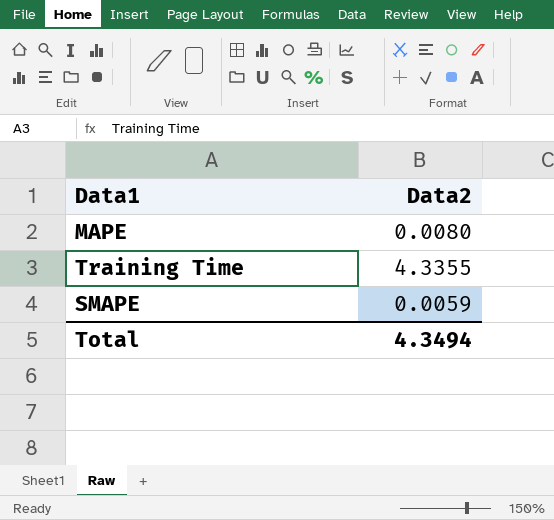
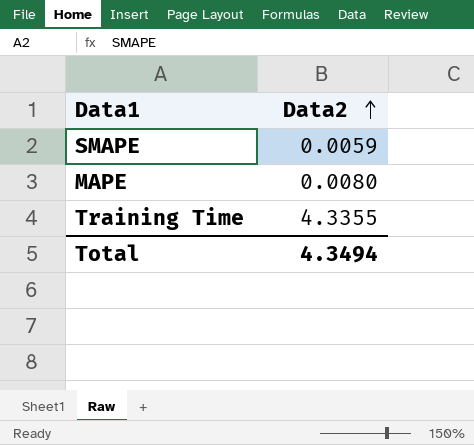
row order: none -> Data2 ascending

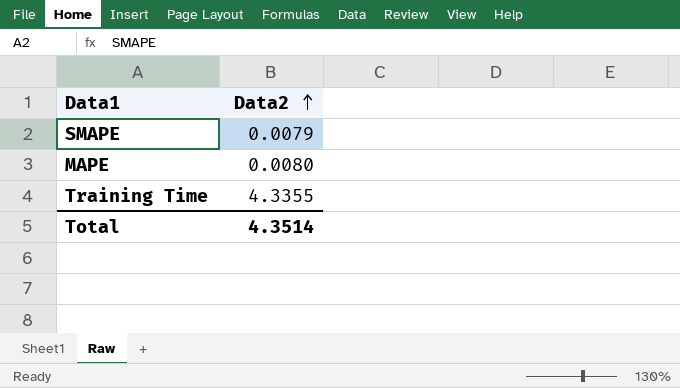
SMAPE | Data2: 0.0059 -> 0.0079
Total | Data2: 4.3494 -> 4.3514

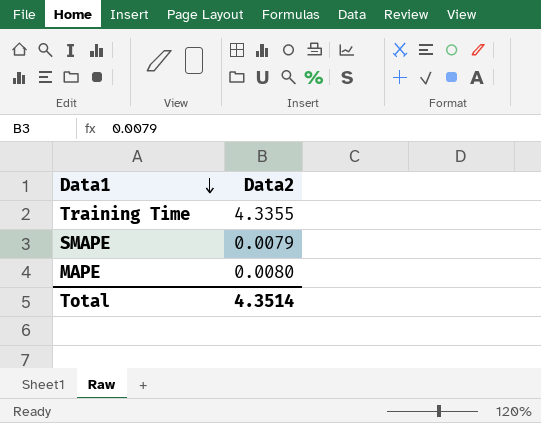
row order: Data2 ascending -> Data1 descending

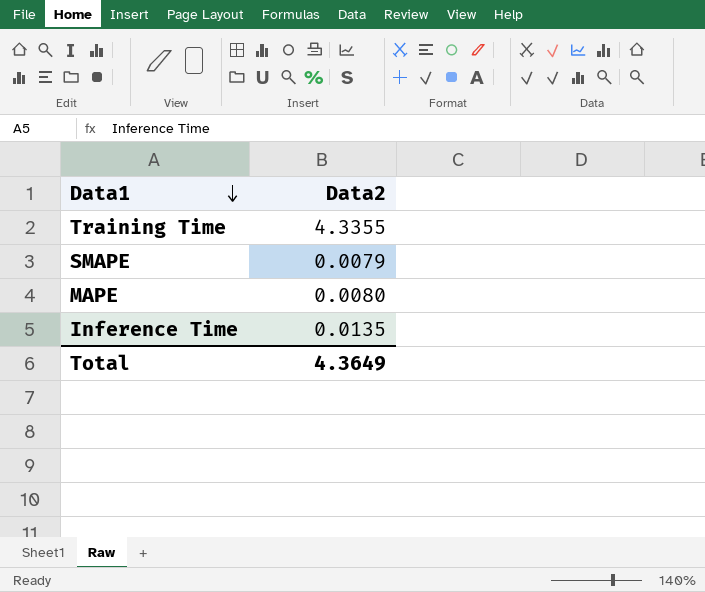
row Inference Time: none -> 0.0135
Total | Data2: 4.3514 -> 4.3649

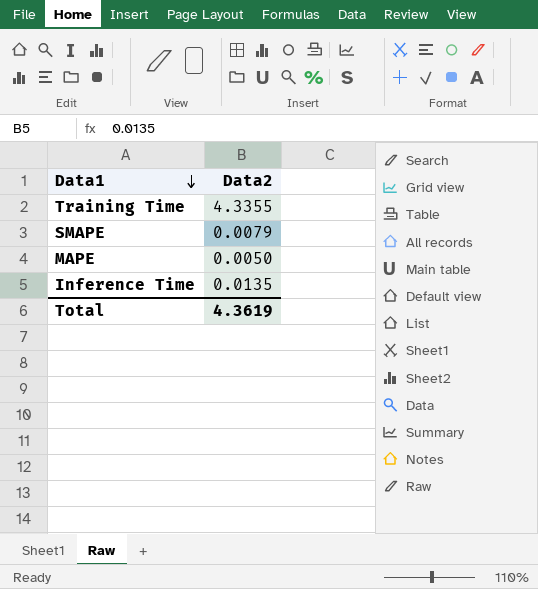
MAPE | Data2: 0.0080 -> 0.0050
Total | Data2: 4.3649 -> 4.3619

